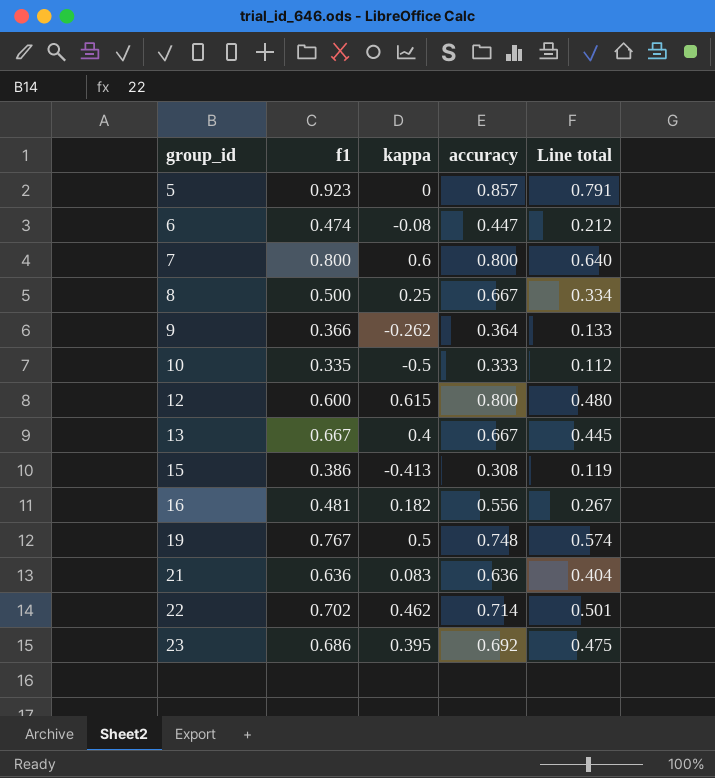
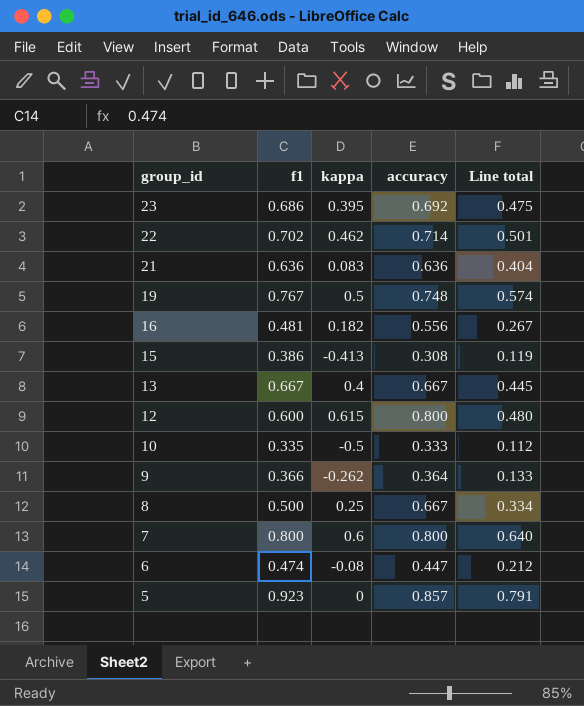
row order: group_id ascending -> group_id descending

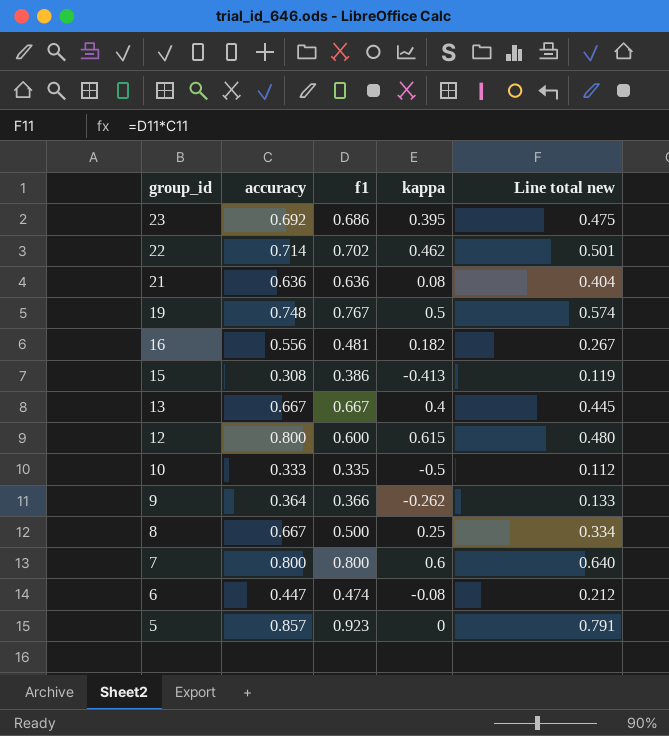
column accuracy | position: 4 -> 2
column name: Line total -> Line total new
21 | kappa: 0.083 -> 0.08

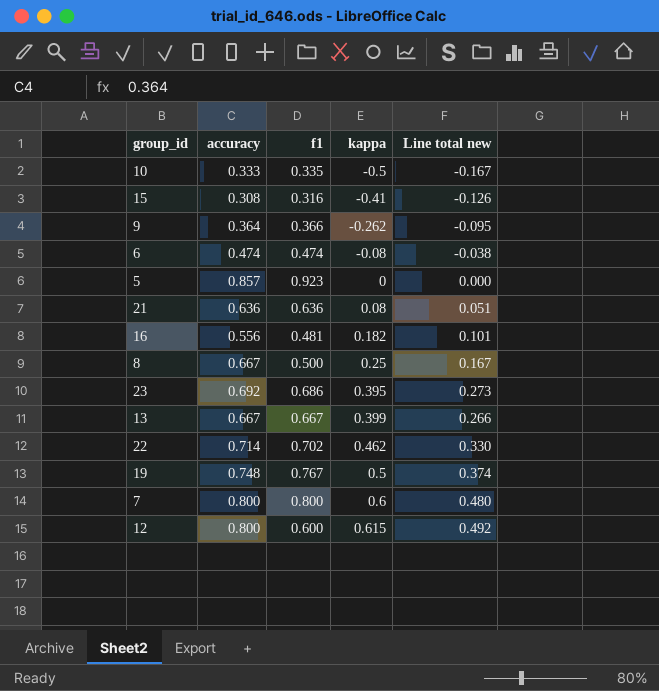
row order: group_id descending -> kappa ascending
column Line total new | formula: [accuracy] * [f1] -> [accuracy] * [kappa]
15 | f1: 0.386 -> 0.316
15 | kappa: -0.413 -> -0.41
6 | accuracy: 0.447 -> 0.474
13 | kappa: 0.4 -> 0.399

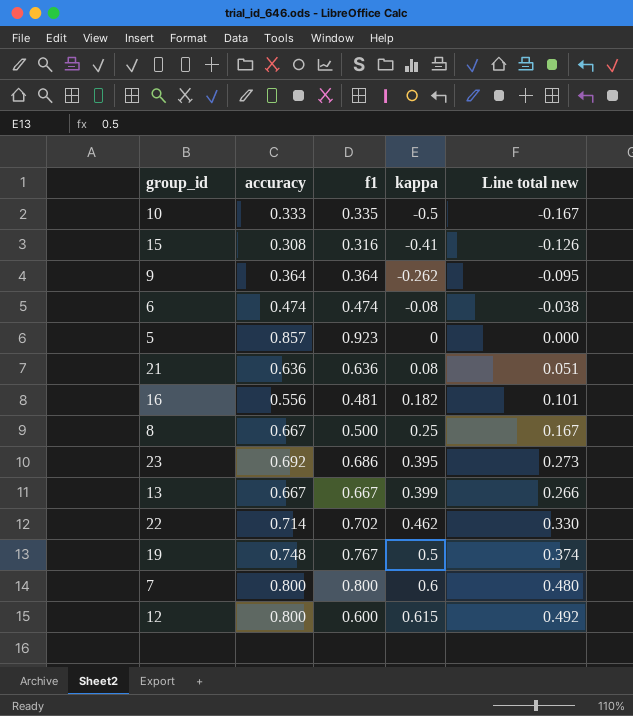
9 | f1: 0.366 -> 0.364

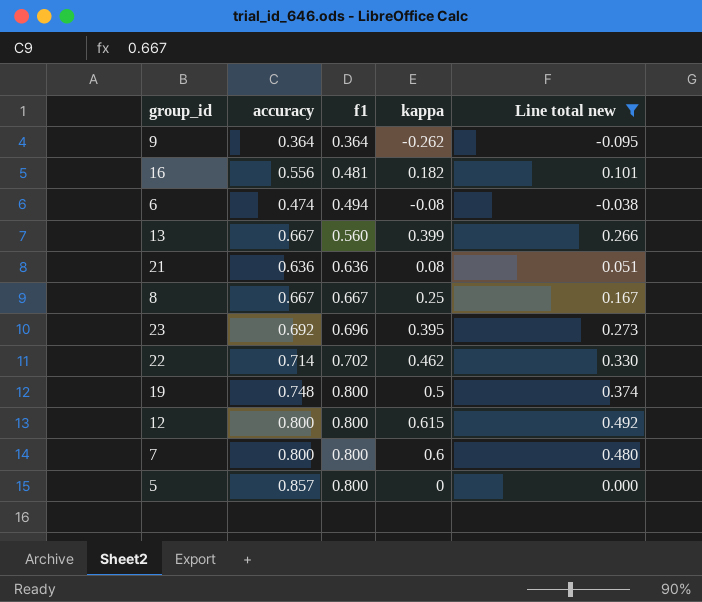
filter: none -> Line total new >= -0.095
row order: kappa ascending -> f1 ascending
6 | f1: 0.474 -> 0.494
13 | f1: 0.667 -> 0.560
8 | f1: 0.500 -> 0.667
23 | f1: 0.686 -> 0.696
19 | f1: 0.767 -> 0.800
12 | f1: 0.600 -> 0.800
5 | f1: 0.923 -> 0.800

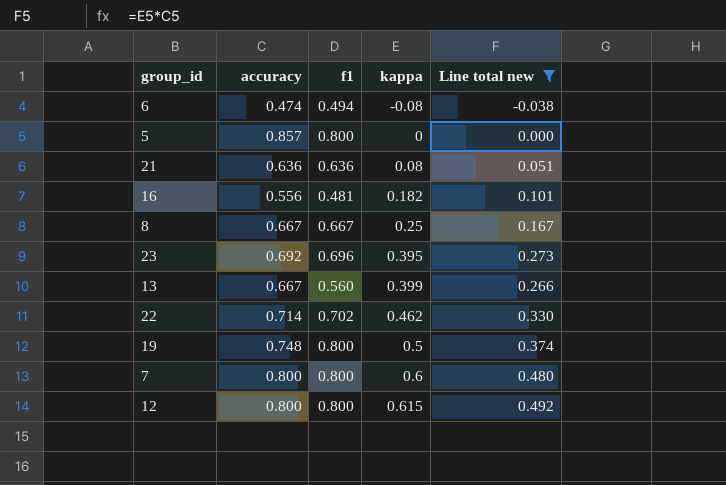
row order: f1 ascending -> kappa ascending
row 9: 0.364 | 0.364 | -0.262 | -0.095 -> none

